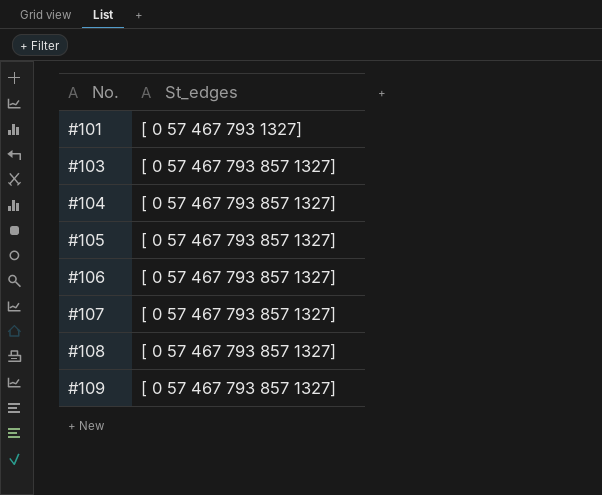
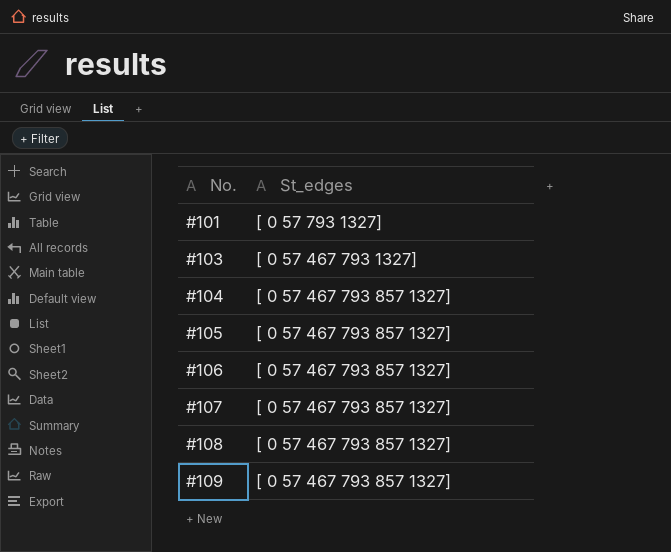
#101 | St_edges: [ 0 57 467 793 1327] -> [ 0 57 793 1327]
#103 | St_edges: [ 0 57 467 793 857 1327] -> [ 0 57 467 793 1327]

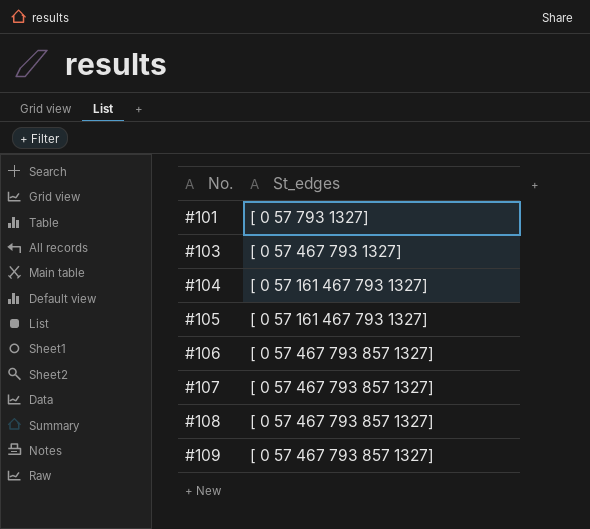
#104 | St_edges: [ 0 57 467 793 857 1327] -> [ 0 57 161 467 793 1327]
#105 | St_edges: [ 0 57 467 793 857 1327] -> [ 0 57 161 467 793 1327]

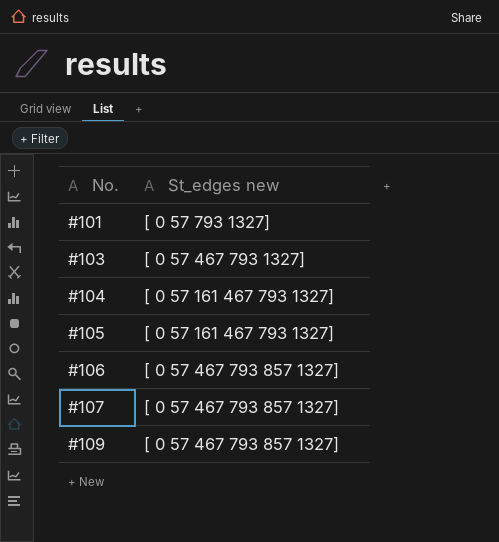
column name: St_edges -> St_edges new
row #108: [ 0 57 467 793 857 1327] -> none

